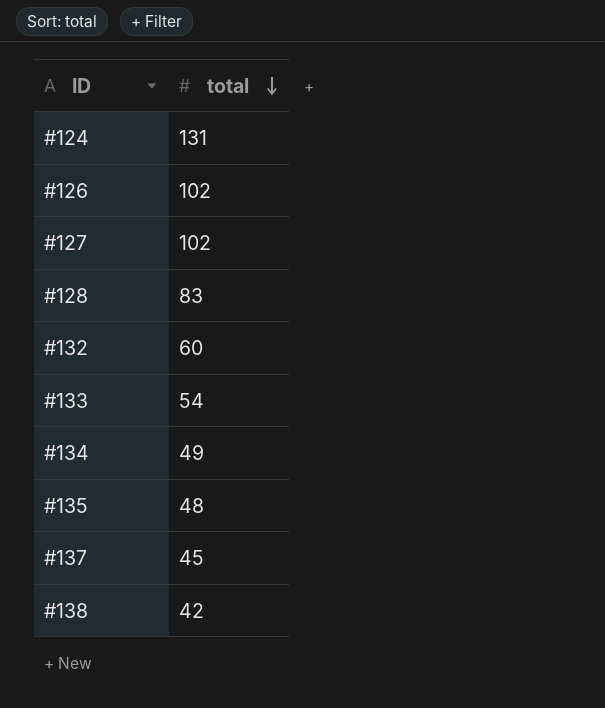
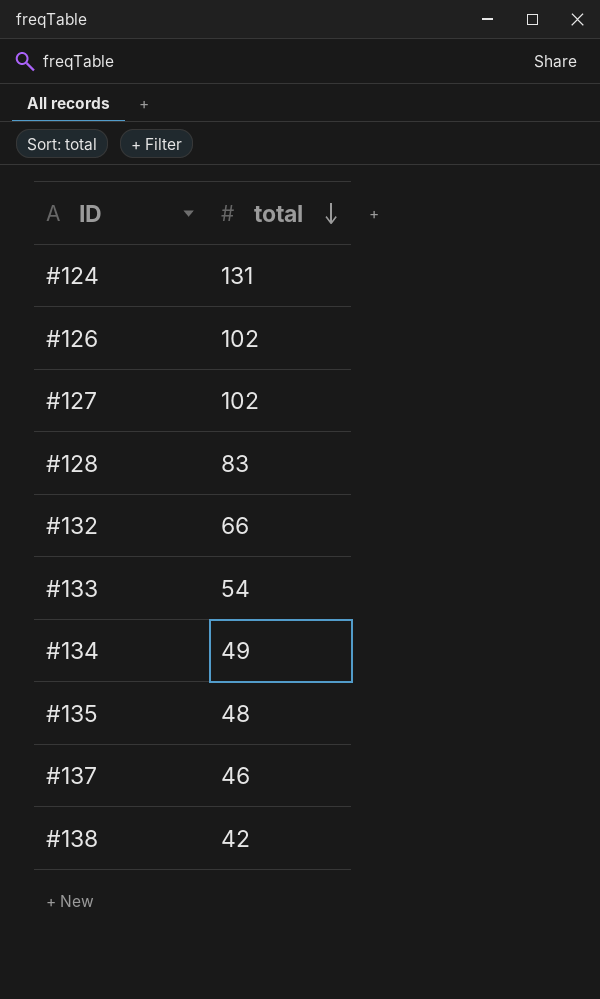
#132 | total: 60 -> 66
#137 | total: 45 -> 46

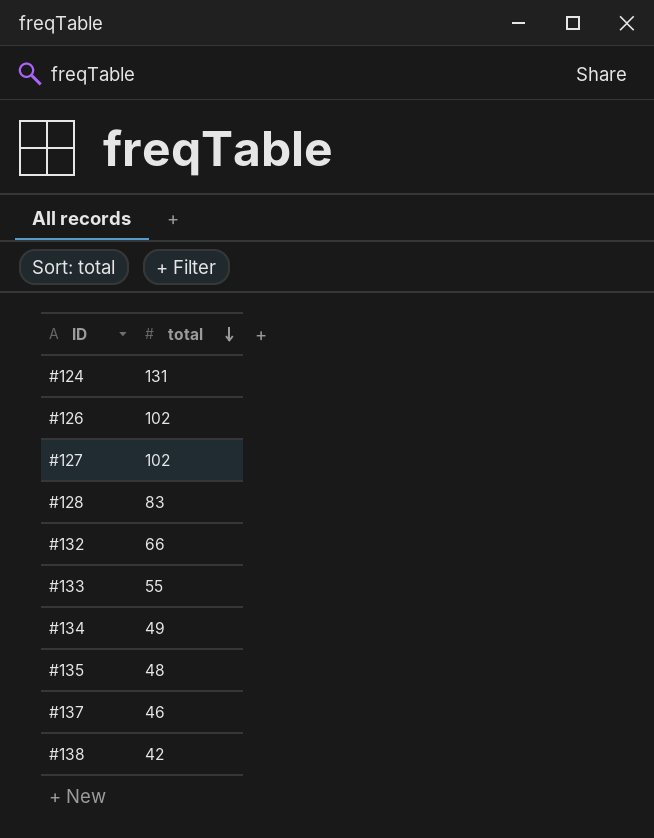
#133 | total: 54 -> 55

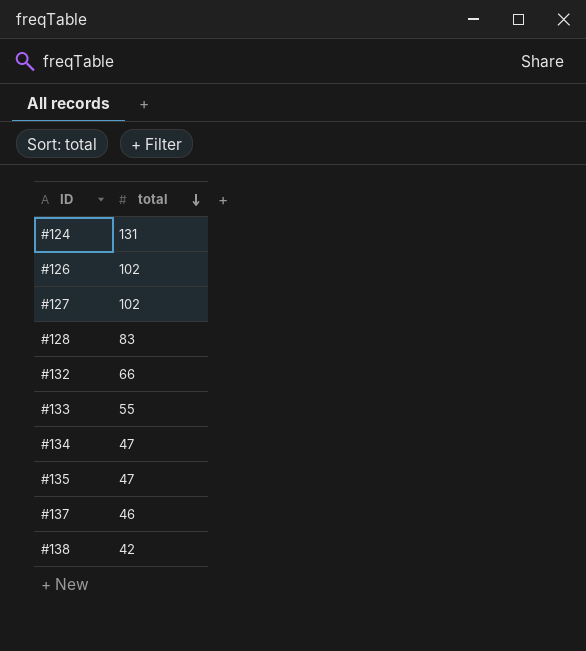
#134 | total: 49 -> 47
#135 | total: 48 -> 47

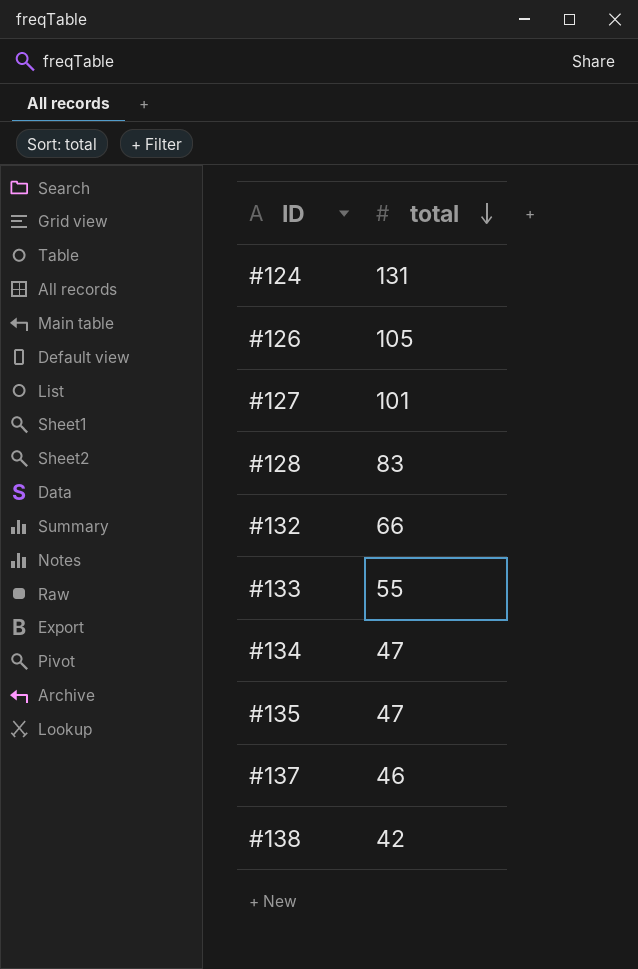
#126 | total: 102 -> 105
#127 | total: 102 -> 101

